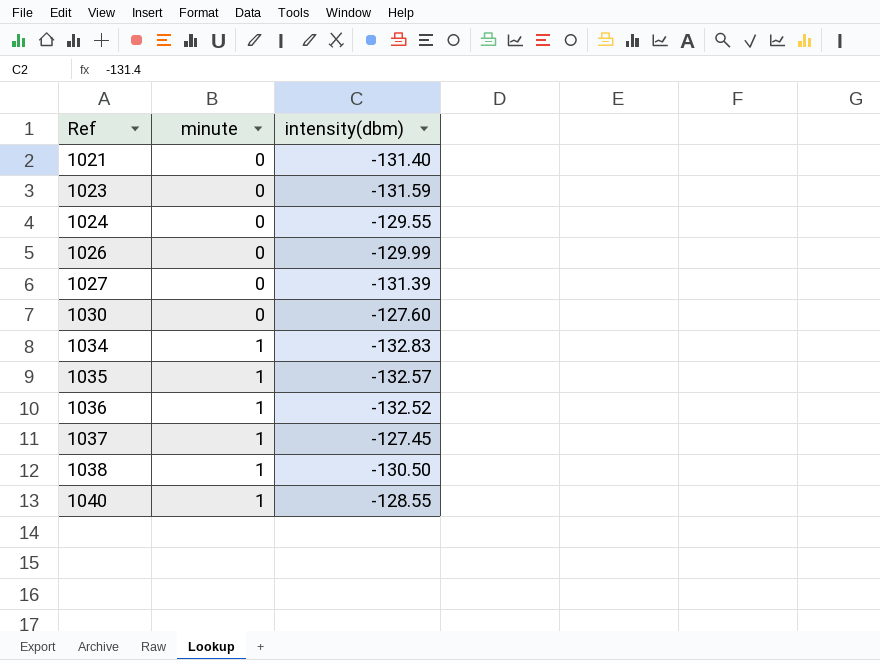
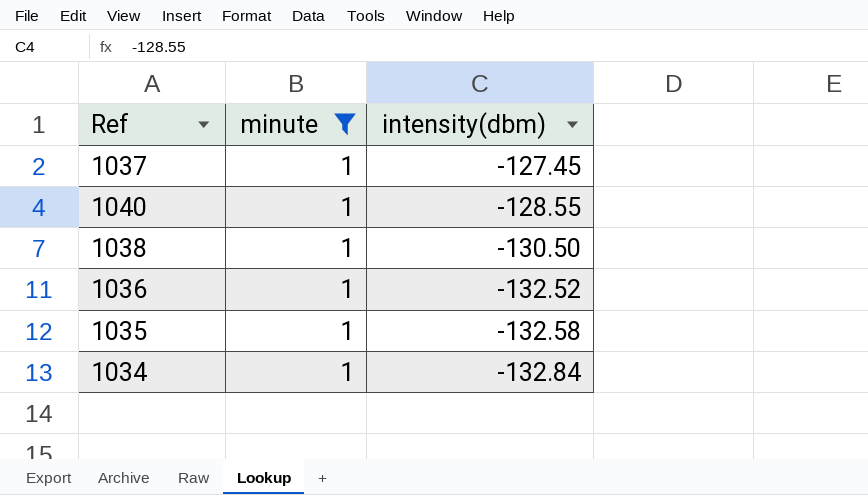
filter: none -> minute = 1
row order: Ref ascending -> intensity(dbm) descending
1035 | intensity(dbm): -132.57 -> -132.58
1034 | intensity(dbm): -132.83 -> -132.84

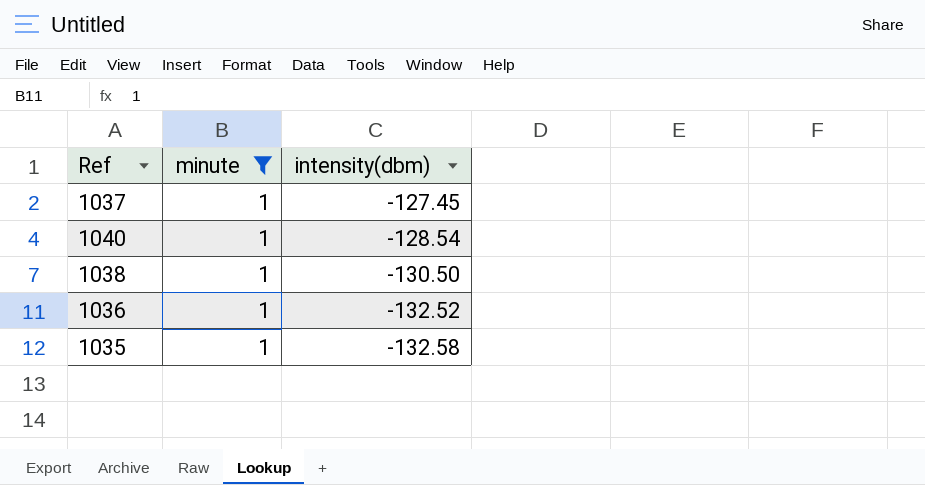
row 1034: 1 | -132.84 -> none
1040 | intensity(dbm): -128.55 -> -128.54

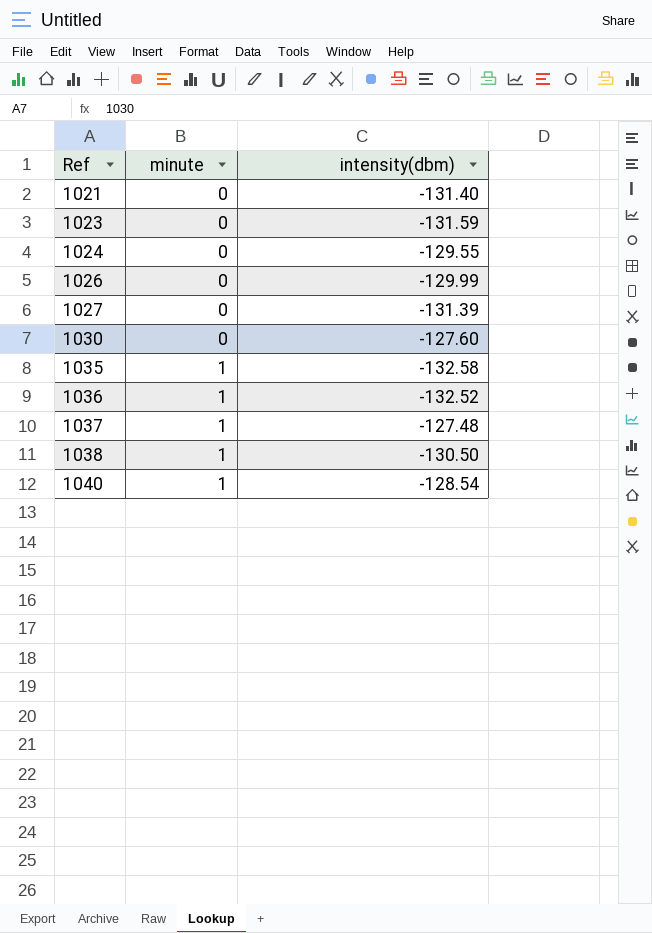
filter: minute = 1 -> none
row order: intensity(dbm) descending -> Ref ascending
1037 | intensity(dbm): -127.45 -> -127.48

